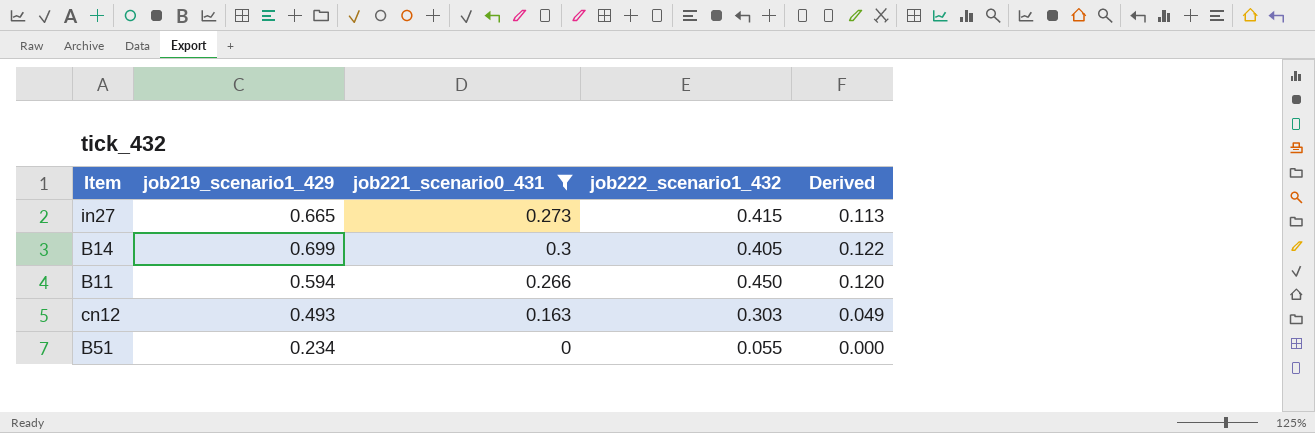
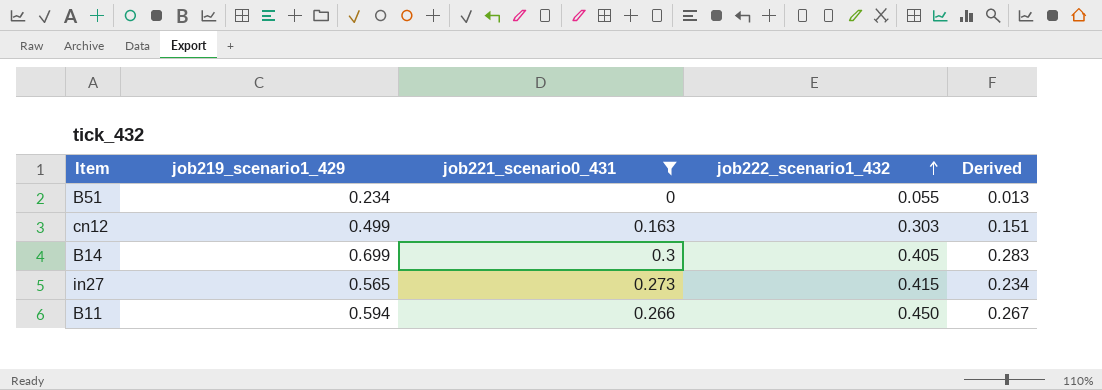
row order: none -> job222_scenario1_432 ascending
column Derived | formula: [job221_scenario0_431] * [job222_scenario1_432] -> [job219_scenario1_429] * [job222_scenario1_432]
cn12 | job219_scenario1_429: 0.493 -> 0.499
in27 | job219_scenario1_429: 0.665 -> 0.565

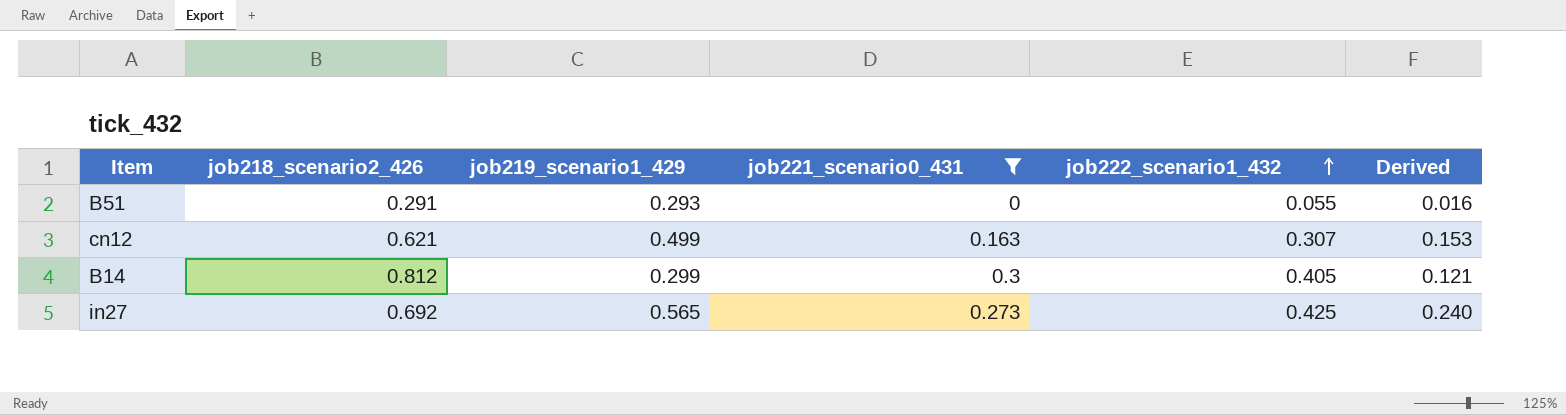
column job218_scenario2_426 | position: none -> 2
row B11: 0.594 | 0.266 | 0.450 | 0.267 -> none
B51 | job219_scenario1_429: 0.234 -> 0.293
B51 | Derived: 0.013 -> 0.016
cn12 | job222_scenario1_432: 0.303 -> 0.307
cn12 | Derived: 0.151 -> 0.153
B14 | job219_scenario1_429: 0.699 -> 0.299
B14 | Derived: 0.283 -> 0.121
in27 | job222_scenario1_432: 0.415 -> 0.425
in27 | Derived: 0.234 -> 0.240

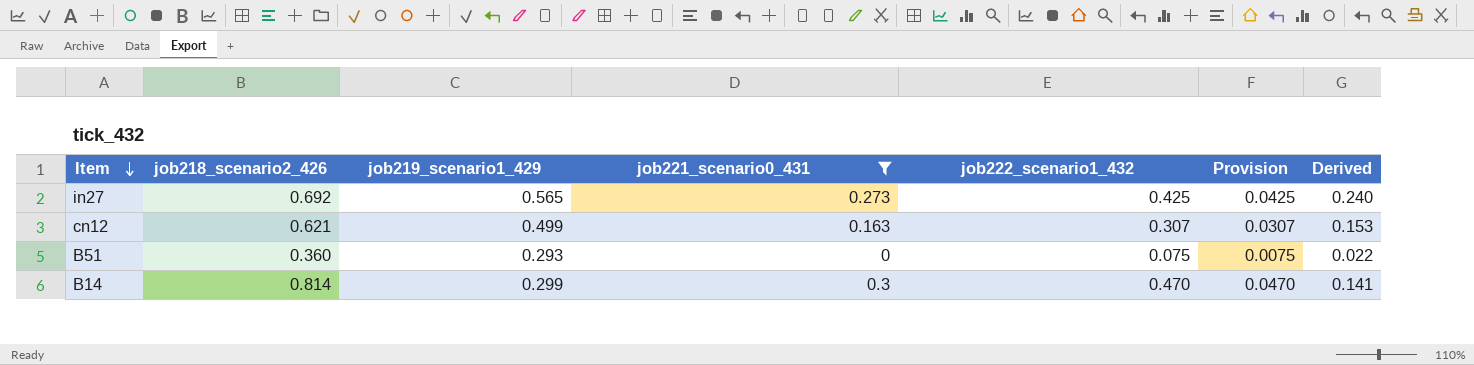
row order: job222_scenario1_432 ascending -> Item descending
column Provision | formula: none -> [job222_scenario1_432] * 0.1
B51 | job218_scenario2_426: 0.291 -> 0.360
B51 | job222_scenario1_432: 0.055 -> 0.075
B51 | Derived: 0.016 -> 0.022
B14 | job218_scenario2_426: 0.812 -> 0.814
B14 | job222_scenario1_432: 0.405 -> 0.470
B14 | Derived: 0.121 -> 0.141

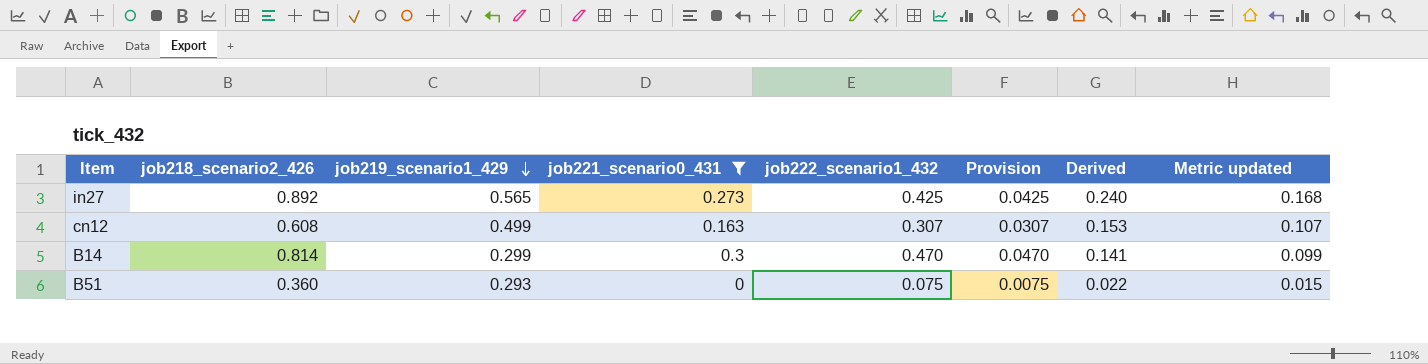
row order: Item descending -> job219_scenario1_429 descending
column Metric updated | formula: none -> [Derived] * 0.7
in27 | job218_scenario2_426: 0.692 -> 0.892
cn12 | job218_scenario2_426: 0.621 -> 0.608

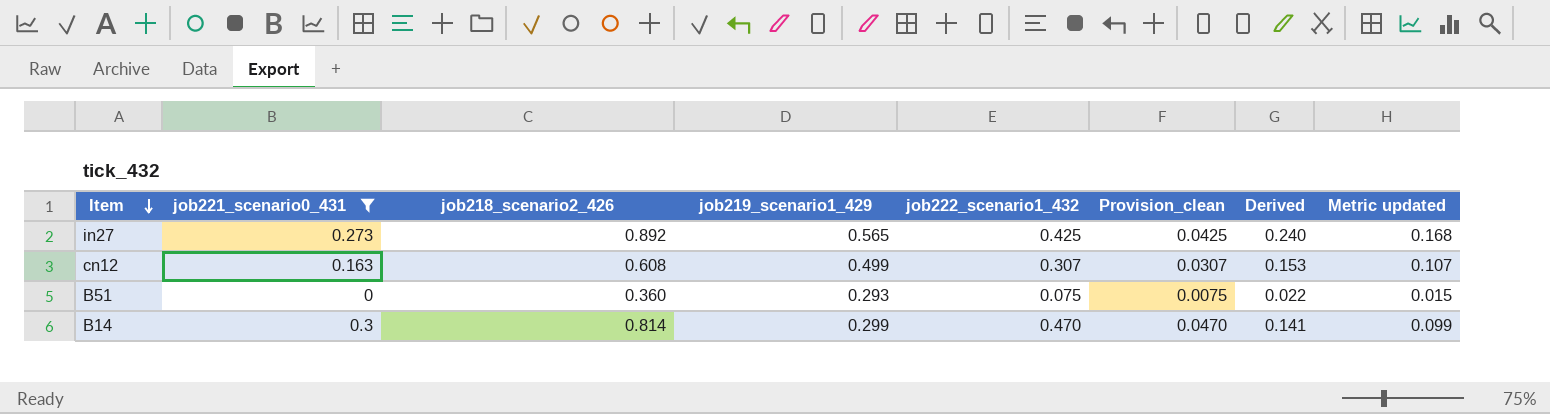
row order: job219_scenario1_429 descending -> Item descending
column job221_scenario0_431 | position: 4 -> 2
column name: Provision -> Provision_clean

